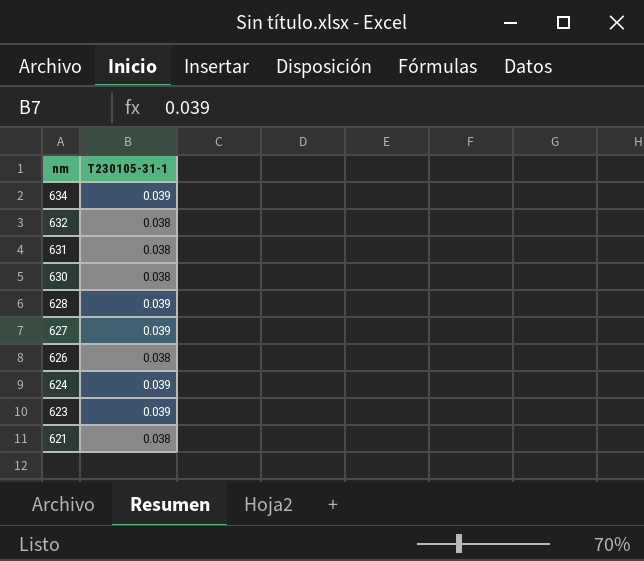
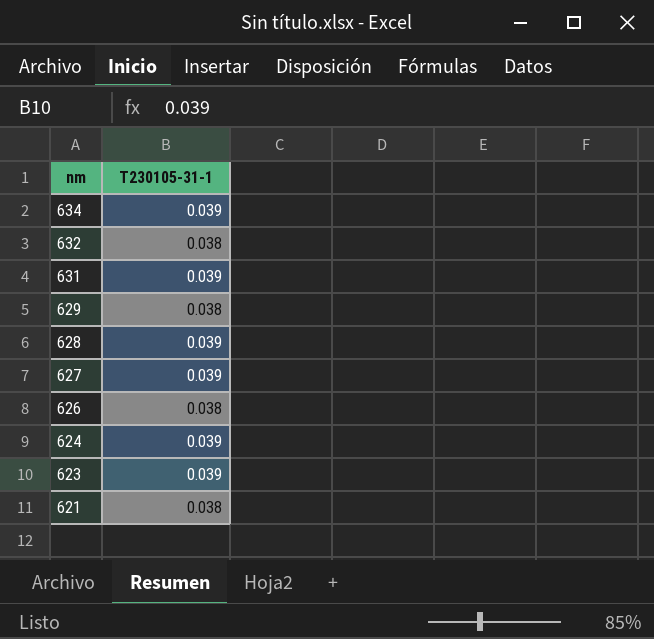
row 630: 0.038 -> none
631 | T230105-31-1: 0.038 -> 0.039
row 629: none -> 0.038

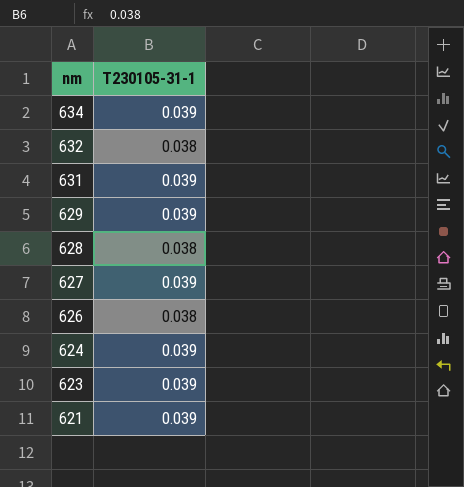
629 | T230105-31-1: 0.038 -> 0.039
628 | T230105-31-1: 0.039 -> 0.038
621 | T230105-31-1: 0.038 -> 0.039

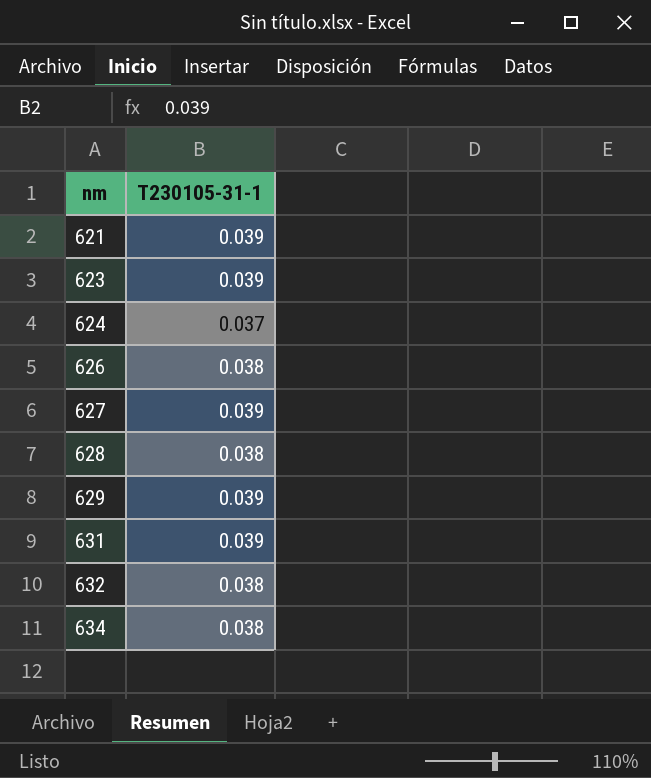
row order: nm descending -> nm ascending
624 | T230105-31-1: 0.039 -> 0.037
634 | T230105-31-1: 0.039 -> 0.038

